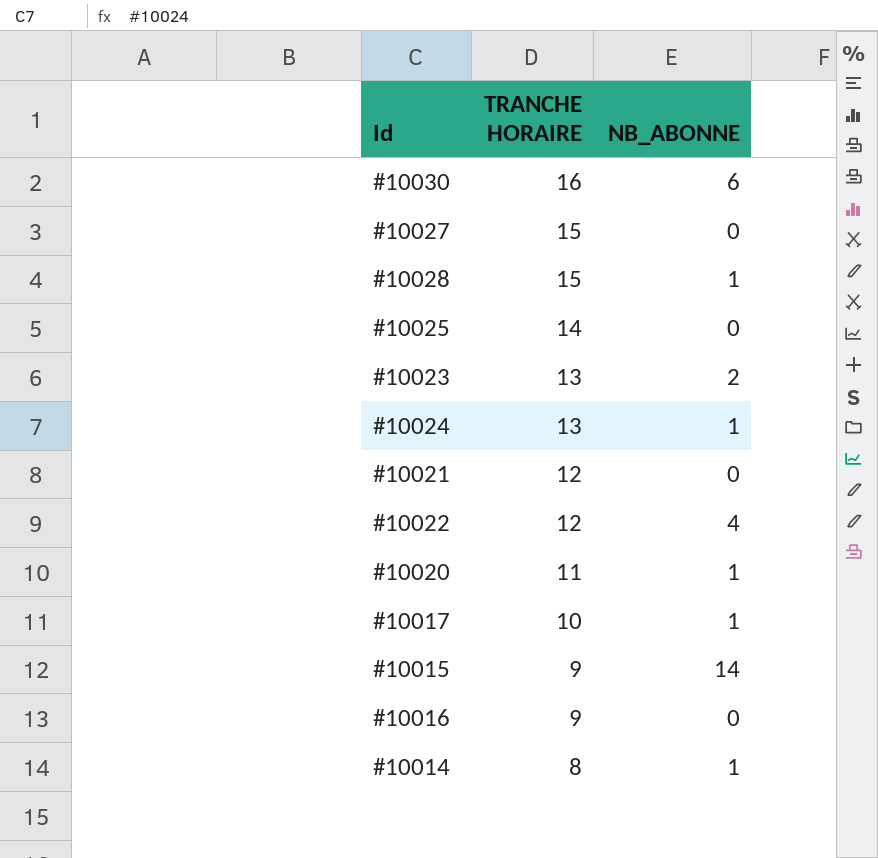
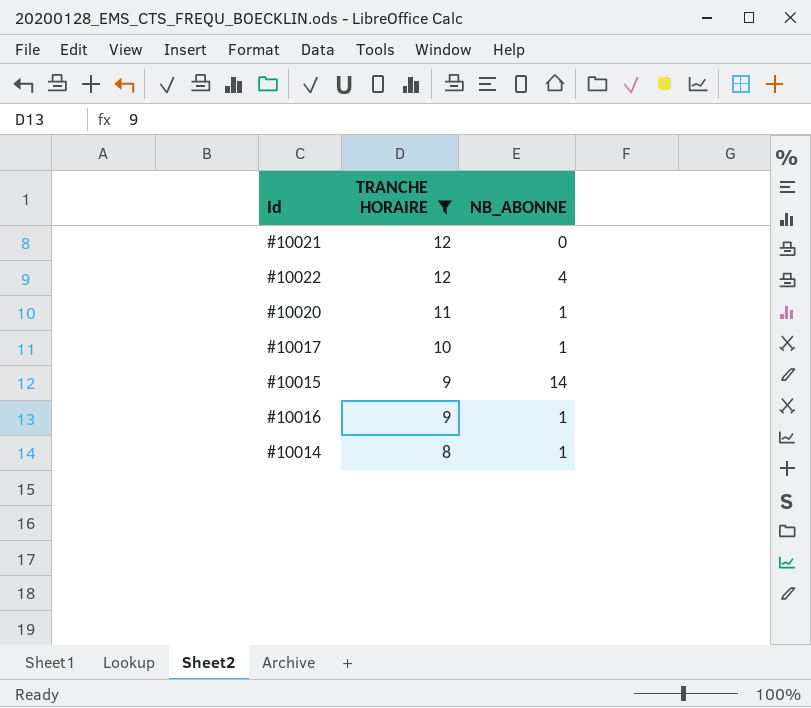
filter: none -> TRANCHE HORAIRE <= 12
#10016 | NB_ABONNE: 0 -> 1

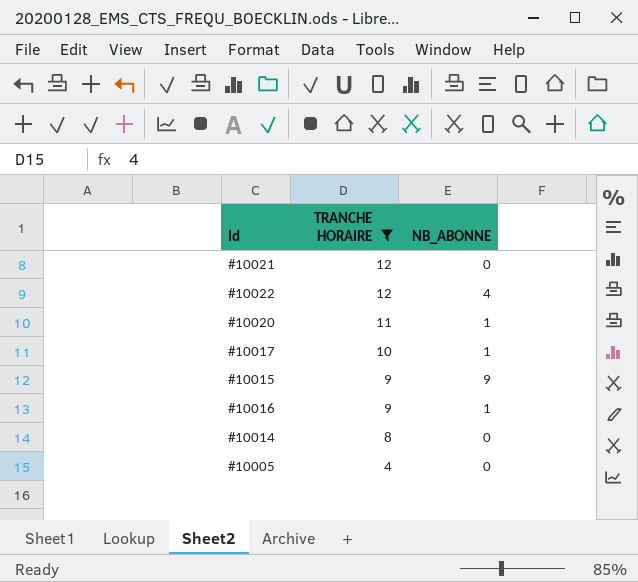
#10015 | NB_ABONNE: 14 -> 9
#10014 | NB_ABONNE: 1 -> 0
row #10005: none -> 4 | 0

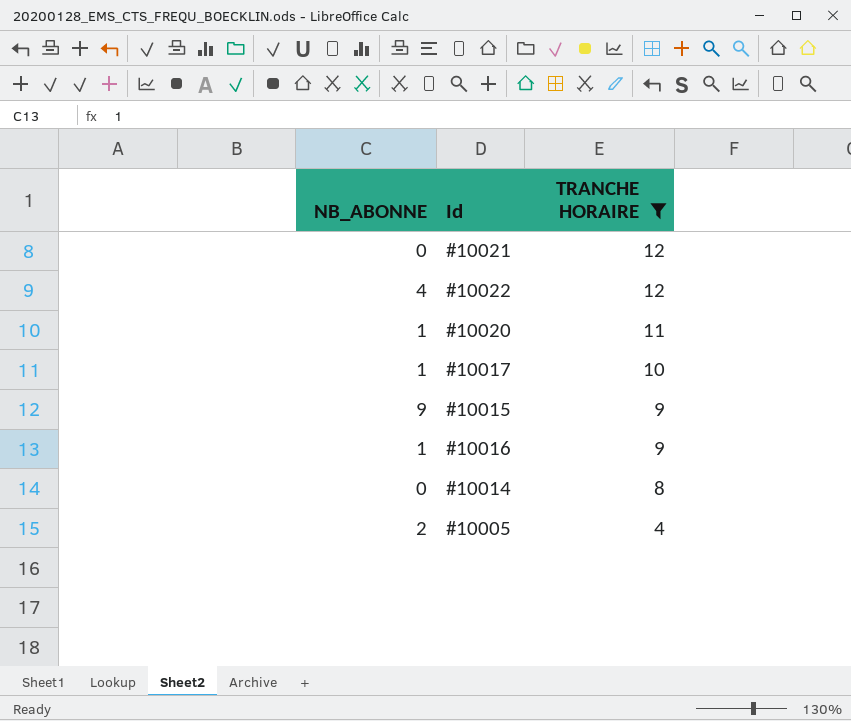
column NB_ABONNE | position: 3 -> 1
#10005 | NB_ABONNE: 0 -> 2

